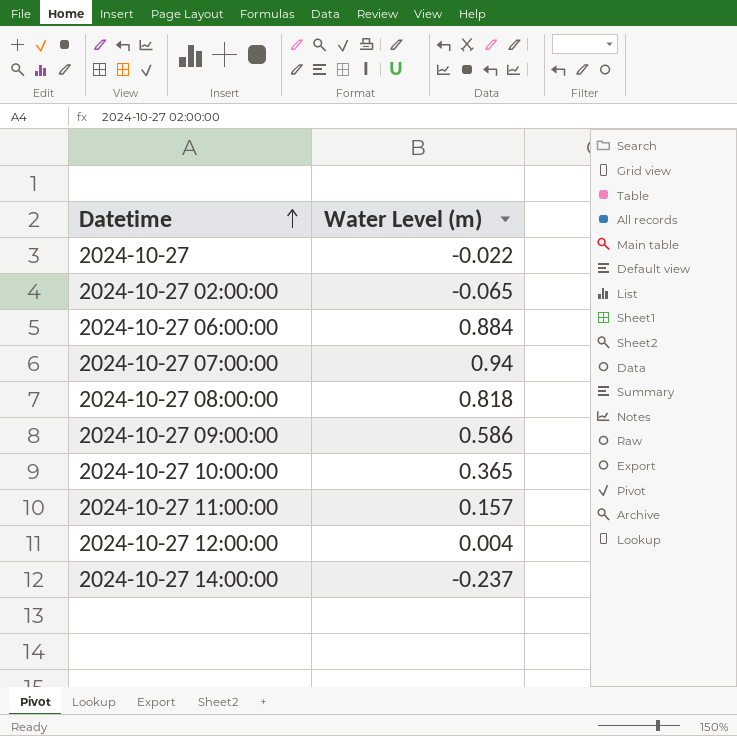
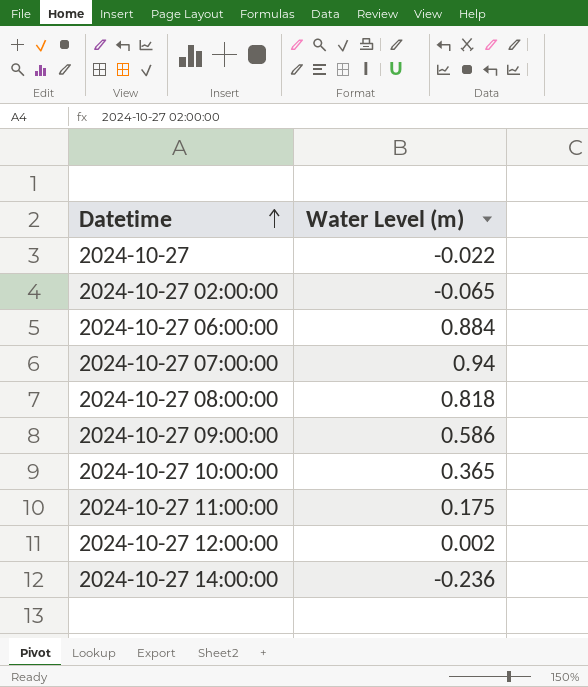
2024-10-27 11:00:00 | Water Level (m): 0.157 -> 0.175
2024-10-27 12:00:00 | Water Level (m): 0.004 -> 0.002
2024-10-27 14:00:00 | Water Level (m): -0.237 -> -0.236

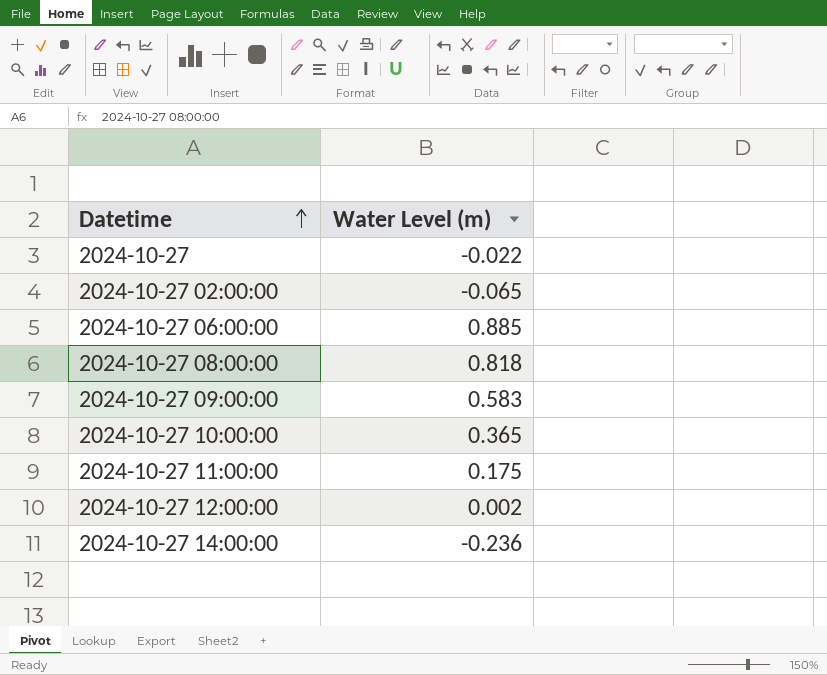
row 2024-10-27 07:00:00: 0.94 -> none
2024-10-27 06:00:00 | Water Level (m): 0.884 -> 0.885
2024-10-27 09:00:00 | Water Level (m): 0.586 -> 0.583

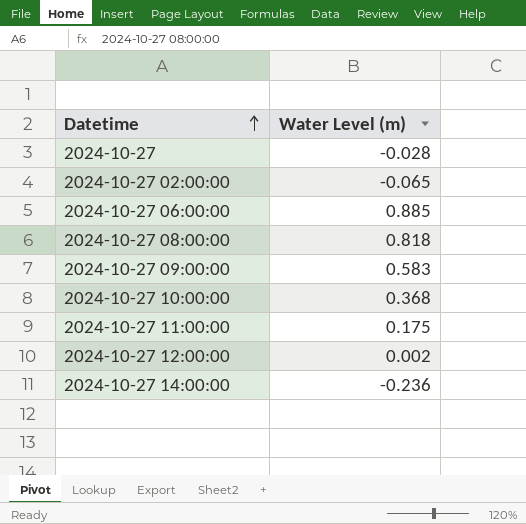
2024-10-27 | Water Level (m): -0.022 -> -0.028
2024-10-27 10:00:00 | Water Level (m): 0.365 -> 0.368

